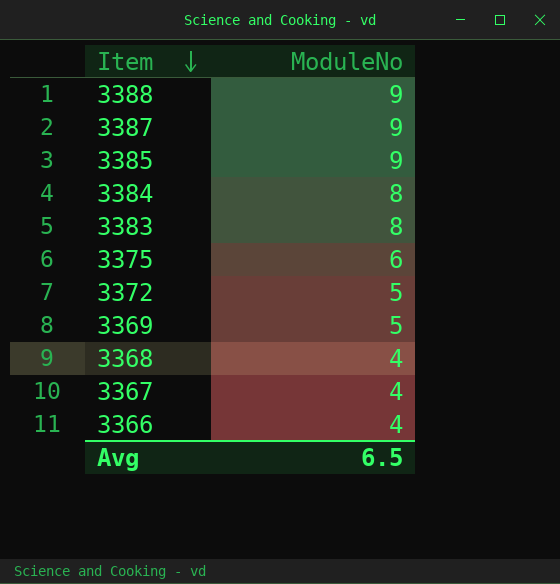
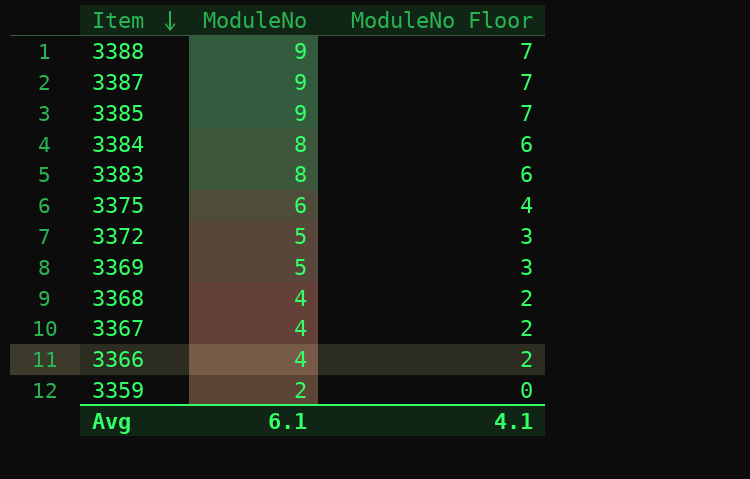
column ModuleNo Floor | formula: none -> [ModuleNo] - 2
row 3359: none -> 2 | 0
Avg | ModuleNo: 6.5 -> 6.1

